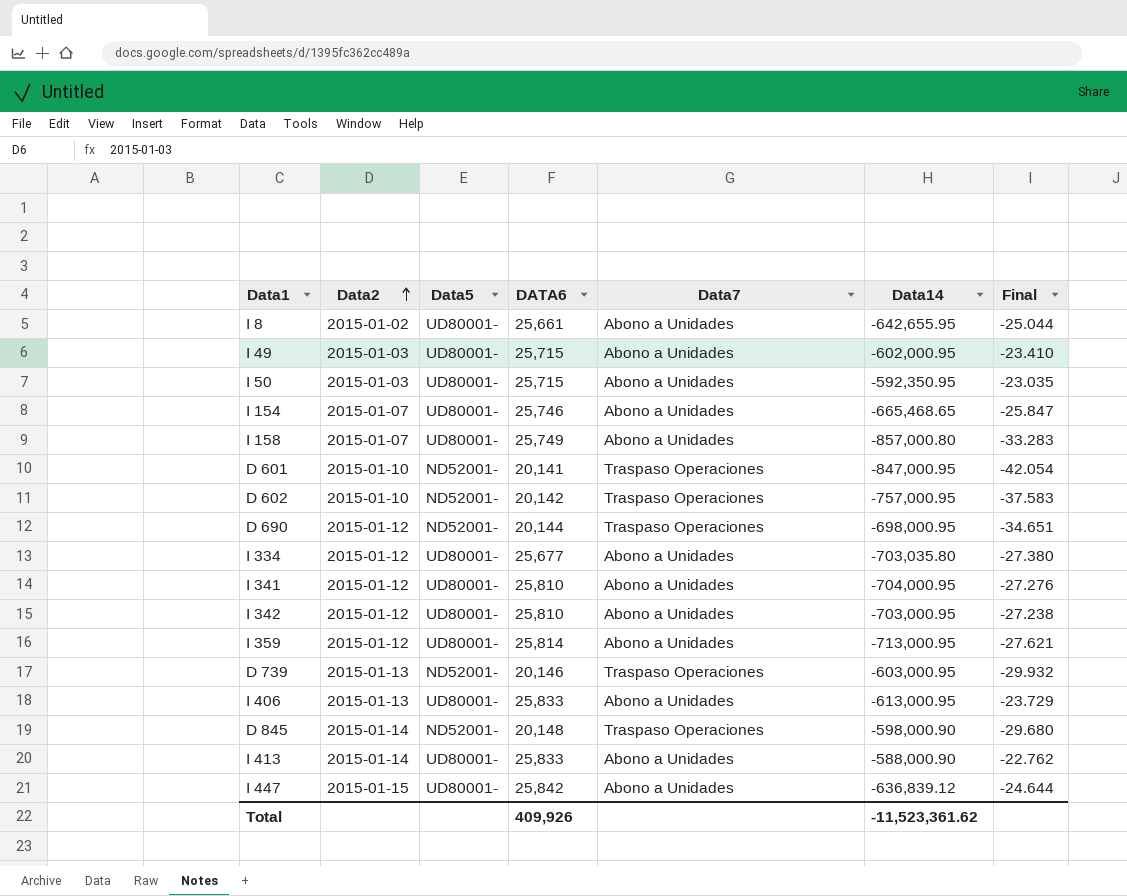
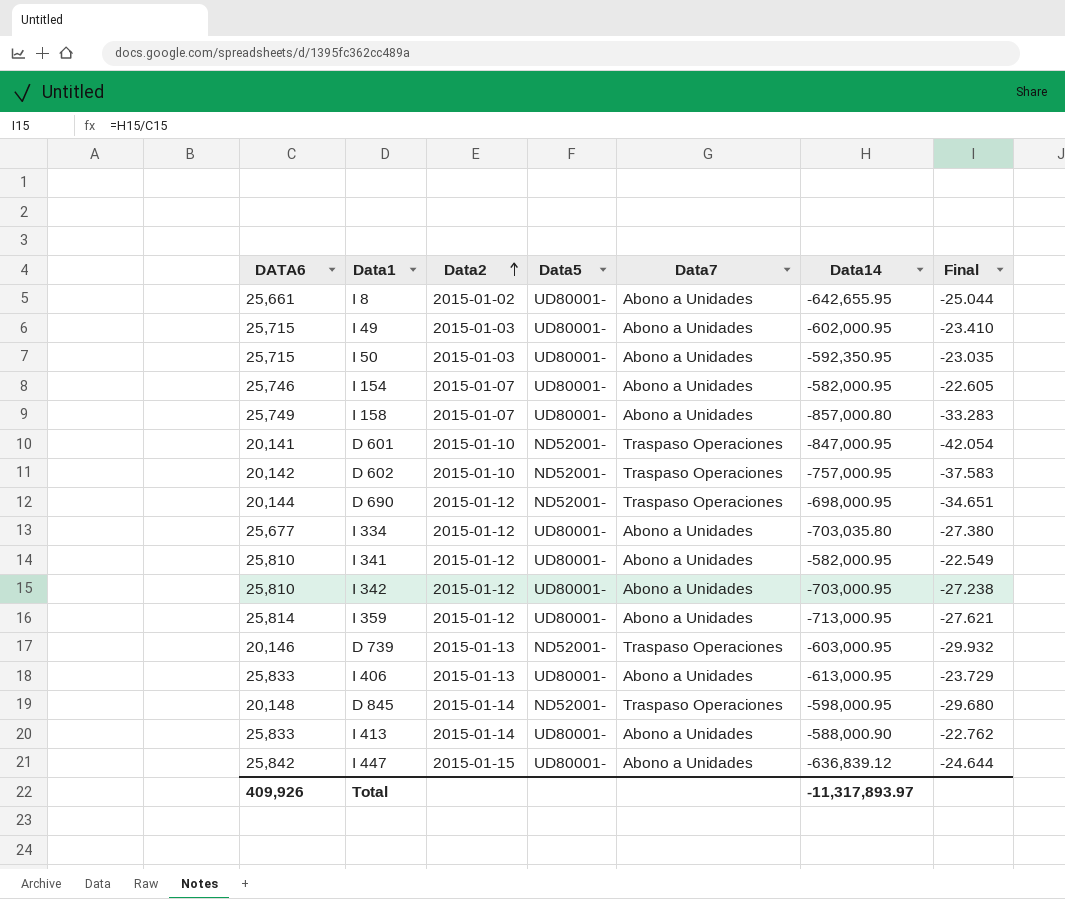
column DATA6 | position: 4 -> 1
I 154 | Data14: -665,468.65 -> -582,000.95
I 154 | Final: -25.847 -> -22.605
I 341 | Data14: -704,000.95 -> -582,000.95
I 341 | Final: -27.276 -> -22.549
D 845 | Data14: -598,000.90 -> -598,000.95
Total | Data14: -11,523,361.62 -> -11,317,893.97

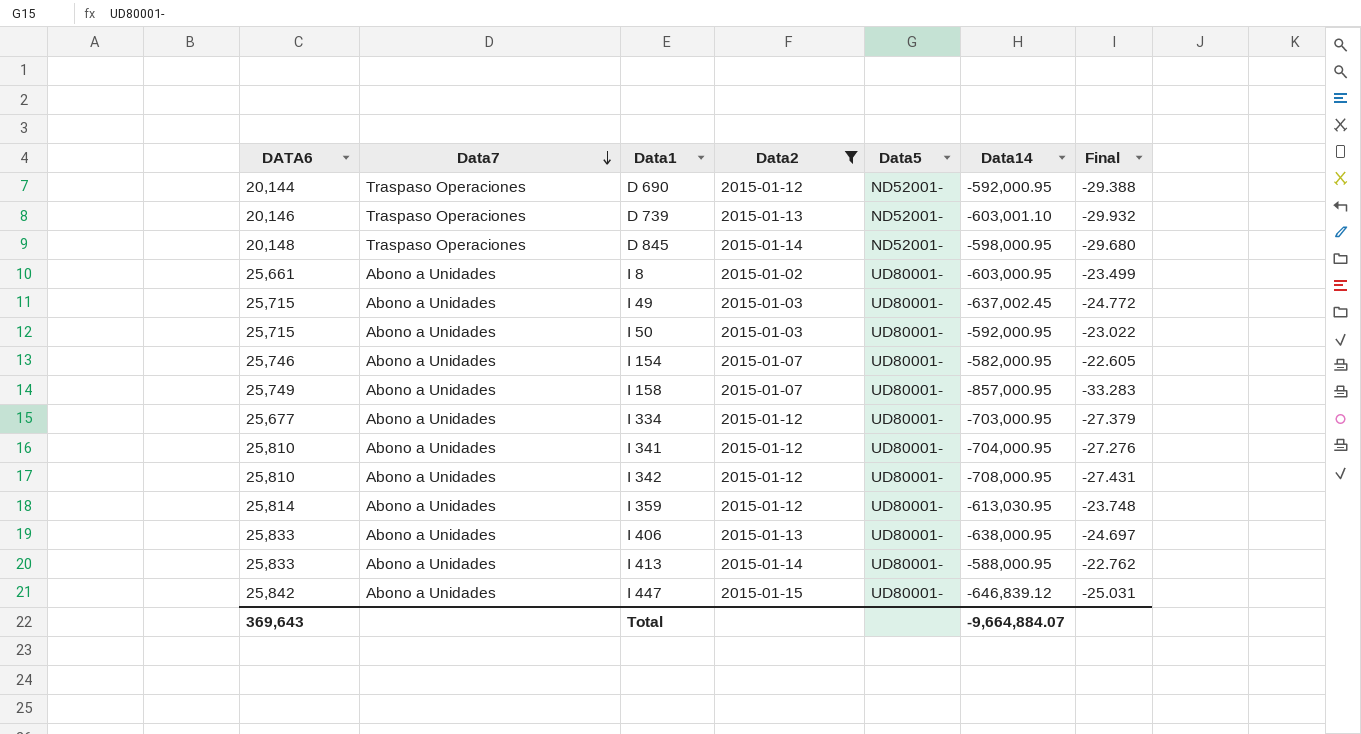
filter: none -> Data2 != 2015-01-10
row order: Data2 ascending -> Data7 descending
column Data7 | position: 5 -> 2
D 690 | Data14: -698,000.95 -> -592,000.95
D 690 | Final: -34.651 -> -29.388
D 739 | Data14: -603,000.95 -> -603,001.10
I 8 | Data14: -642,655.95 -> -603,000.95
I 8 | Final: -25.044 -> -23.499
I 49 | Data14: -602,000.95 -> -637,002.45
I 49 | Final: -23.410 -> -24.772
I 50 | Data14: -592,350.95 -> -592,000.95
I 50 | Final: -23.035 -> -23.022
I 158 | Data14: -857,000.80 -> -857,000.95
I 334 | Data14: -703,035.80 -> -703,000.95
I 334 | Final: -27.380 -> -27.379
I 341 | Data14: -582,000.95 -> -704,000.95
I 341 | Final: -22.549 -> -27.276
I 342 | Data14: -703,000.95 -> -708,000.95
I 342 | Final: -27.238 -> -27.431
I 359 | Data14: -713,000.95 -> -613,030.95
I 359 | Final: -27.621 -> -23.748
I 406 | Data14: -613,000.95 -> -638,000.95
I 406 | Final: -23.729 -> -24.697
I 413 | Data14: -588,000.90 -> -588,000.95
I 447 | Data14: -636,839.12 -> -646,839.12
I 447 | Final: -24.644 -> -25.031
Total | DATA6: 409,926 -> 369,643
Total | Data14: -11,317,893.97 -> -9,664,884.07

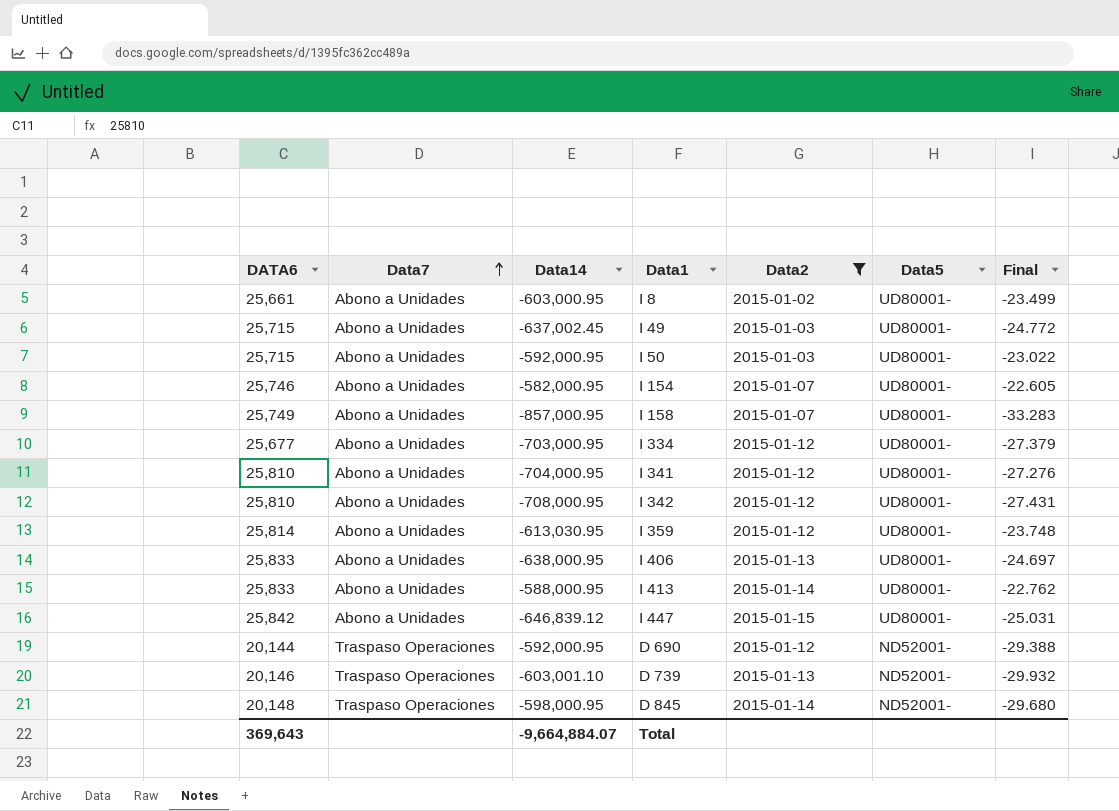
row order: Data7 descending -> Data7 ascending
column Data14 | position: 6 -> 3

